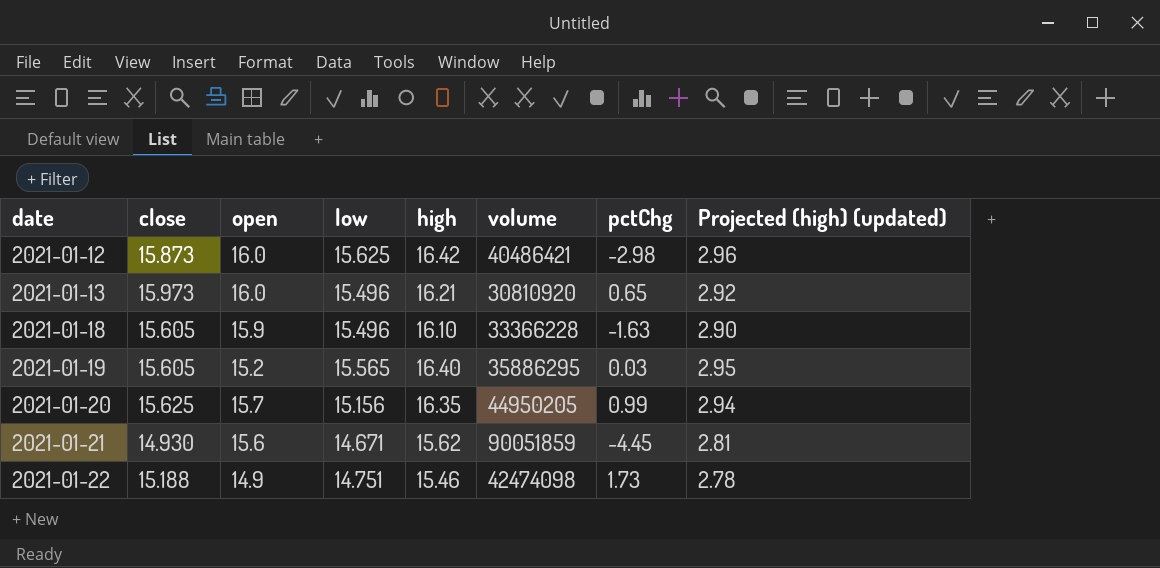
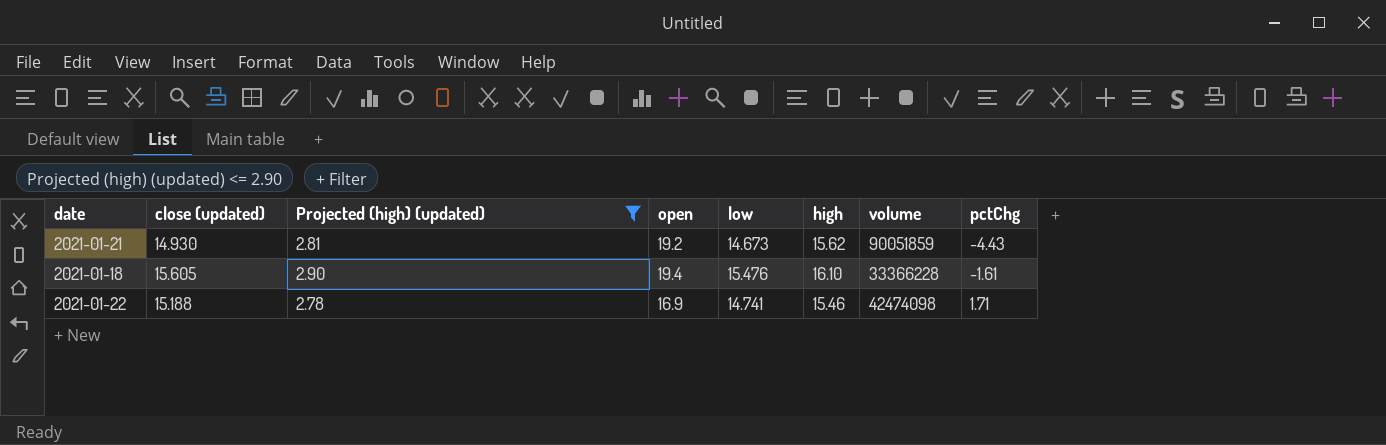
filter: none -> Projected (high) (updated) <= 2.90
row order: date ascending -> pctChg ascending
column name: close -> close (updated)
column Projected (high) (updated) | position: 8 -> 3
2021-01-21 | open: 15.6 -> 19.2
2021-01-21 | low: 14.671 -> 14.673
2021-01-21 | pctChg: -4.45 -> -4.43
2021-01-18 | open: 15.9 -> 19.4
2021-01-18 | low: 15.496 -> 15.476
2021-01-18 | pctChg: -1.63 -> -1.61
2021-01-22 | open: 14.9 -> 16.9
2021-01-22 | low: 14.751 -> 14.741
2021-01-22 | pctChg: 1.73 -> 1.71

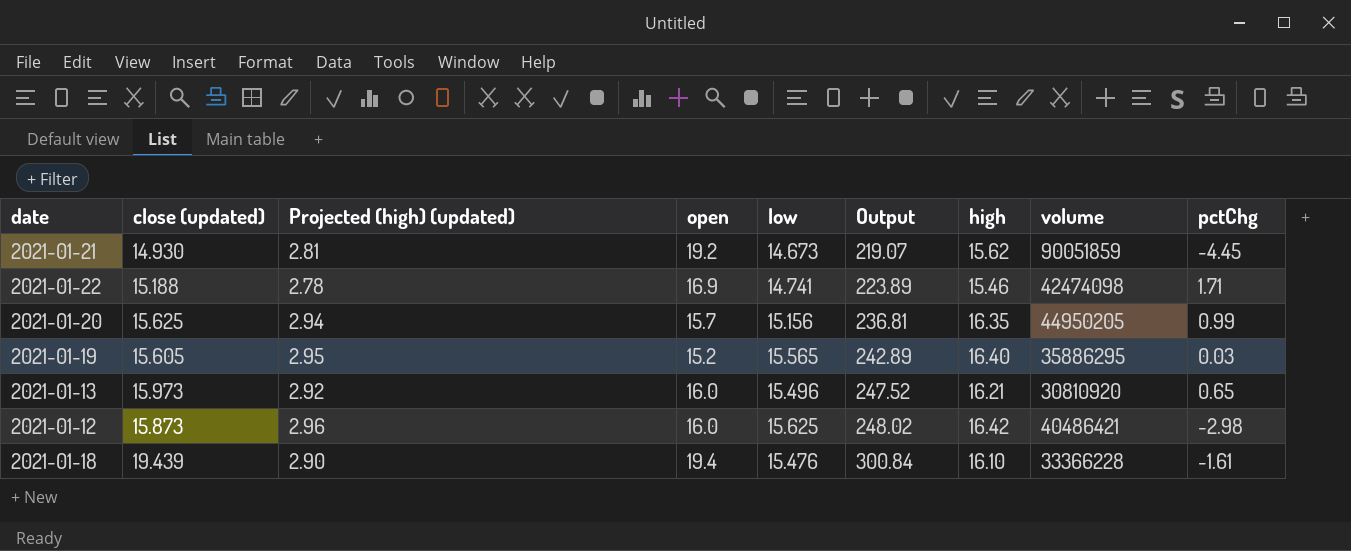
filter: Projected (high) (updated) <= 2.90 -> none
row order: pctChg ascending -> Output ascending
column Output | formula: none -> [close (updated)] * [low]
2021-01-21 | pctChg: -4.43 -> -4.45
2021-01-18 | close (updated): 15.605 -> 19.439

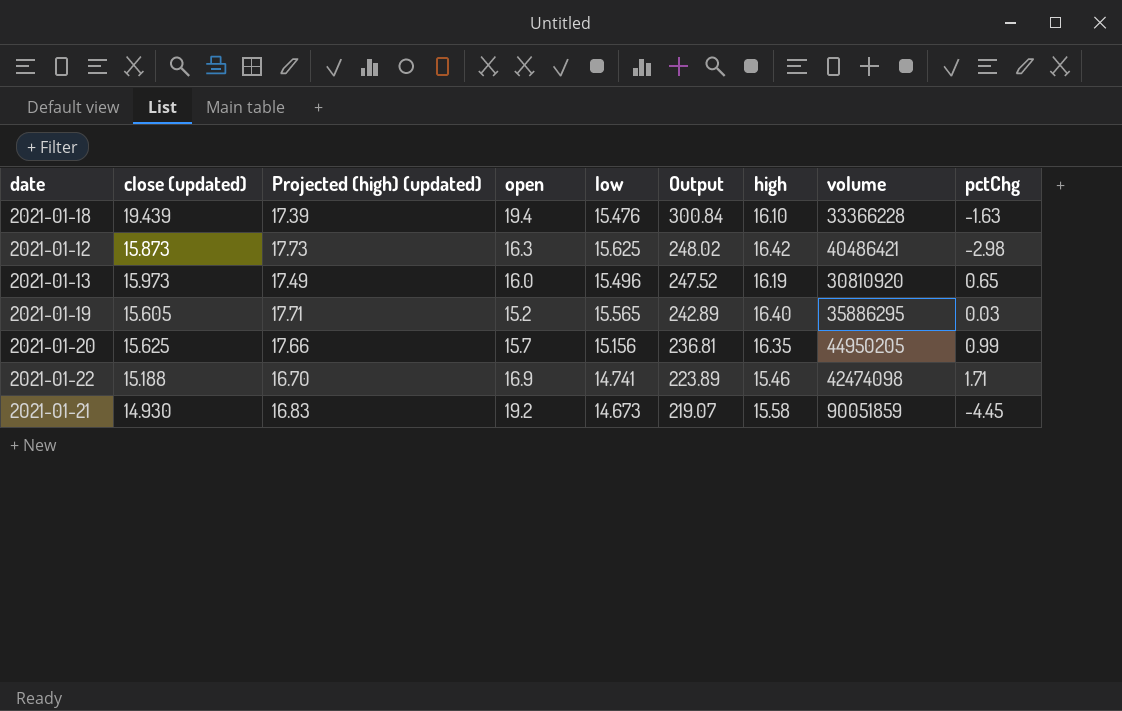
row order: Output ascending -> Output descending
column Projected (high) (updated) | formula: [high] * 0.18 -> [high] * 1.08
2021-01-18 | pctChg: -1.61 -> -1.63
2021-01-12 | open: 16.0 -> 16.3
2021-01-13 | high: 16.21 -> 16.19
2021-01-21 | high: 15.62 -> 15.58

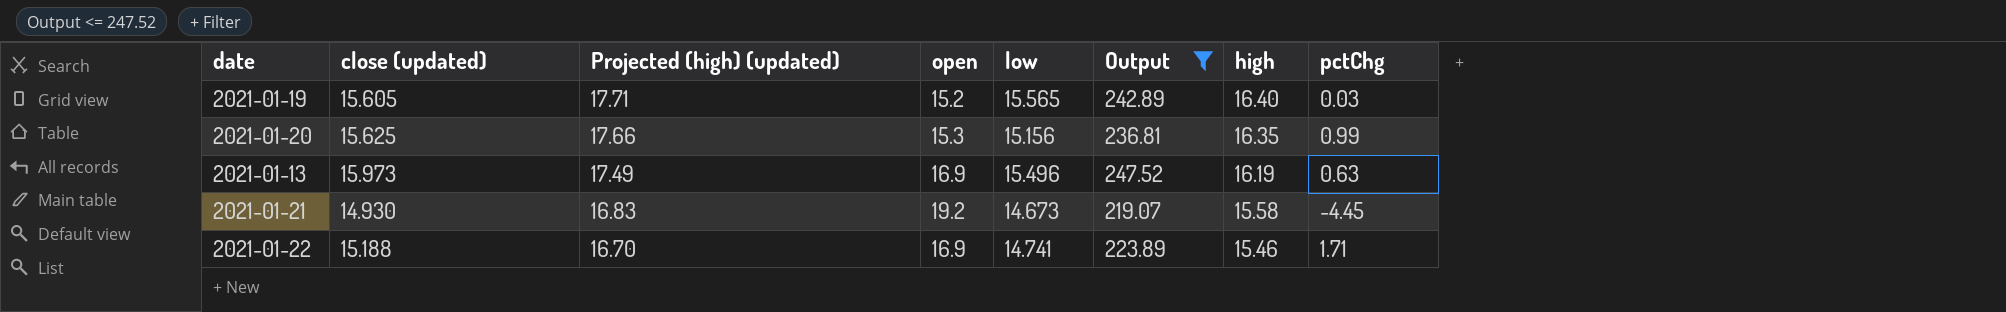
filter: none -> Output <= 247.52
row order: Output descending -> Projected (high) (updated) descending
column volume | position: 8 -> none
2021-01-20 | open: 15.7 -> 15.3
2021-01-13 | open: 16.0 -> 16.9
2021-01-13 | pctChg: 0.65 -> 0.63

